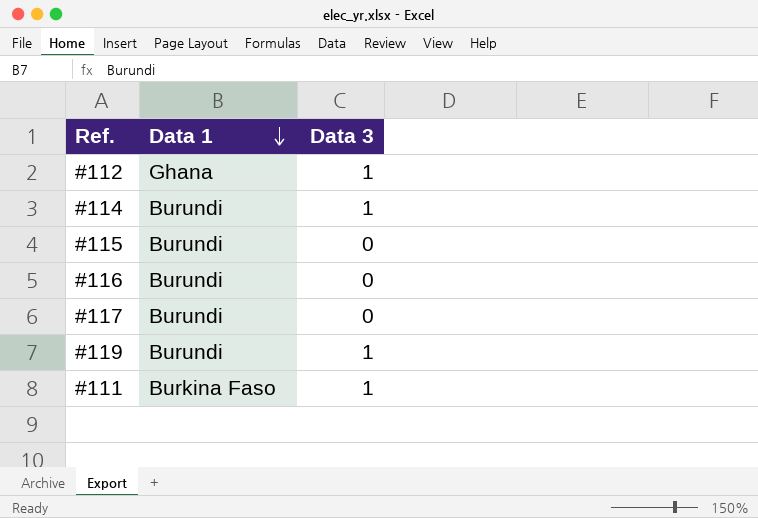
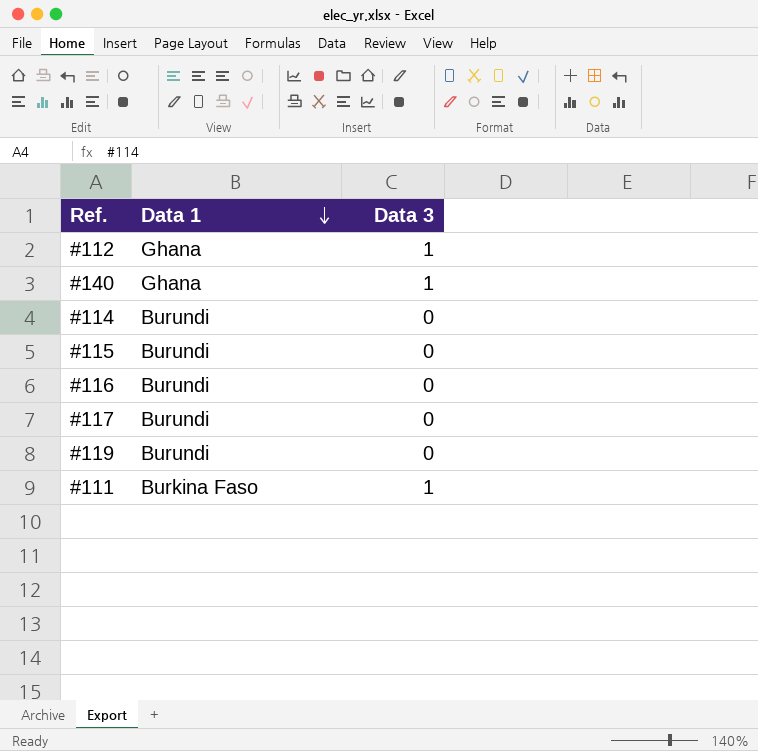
row #140: none -> Ghana | 1
#114 | Data 3: 1 -> 0
#119 | Data 3: 1 -> 0

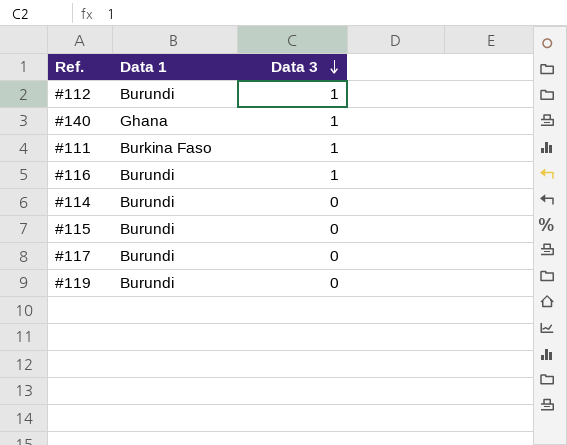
row order: Data 1 descending -> Data 3 descending
#112 | Data 1: Ghana -> Burundi
#116 | Data 3: 0 -> 1

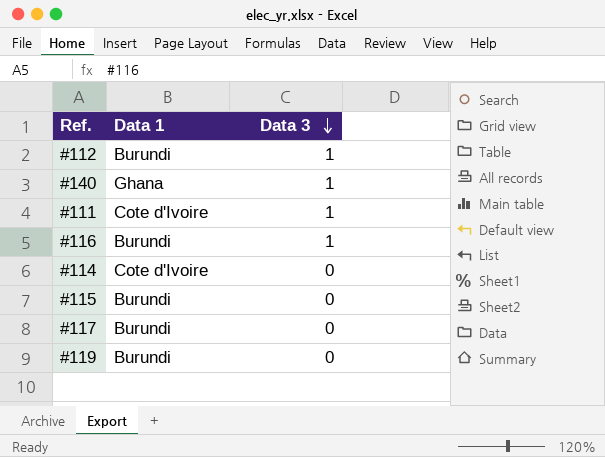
#111 | Data 1: Burkina Faso -> Cote d'Ivoire
#114 | Data 1: Burundi -> Cote d'Ivoire

